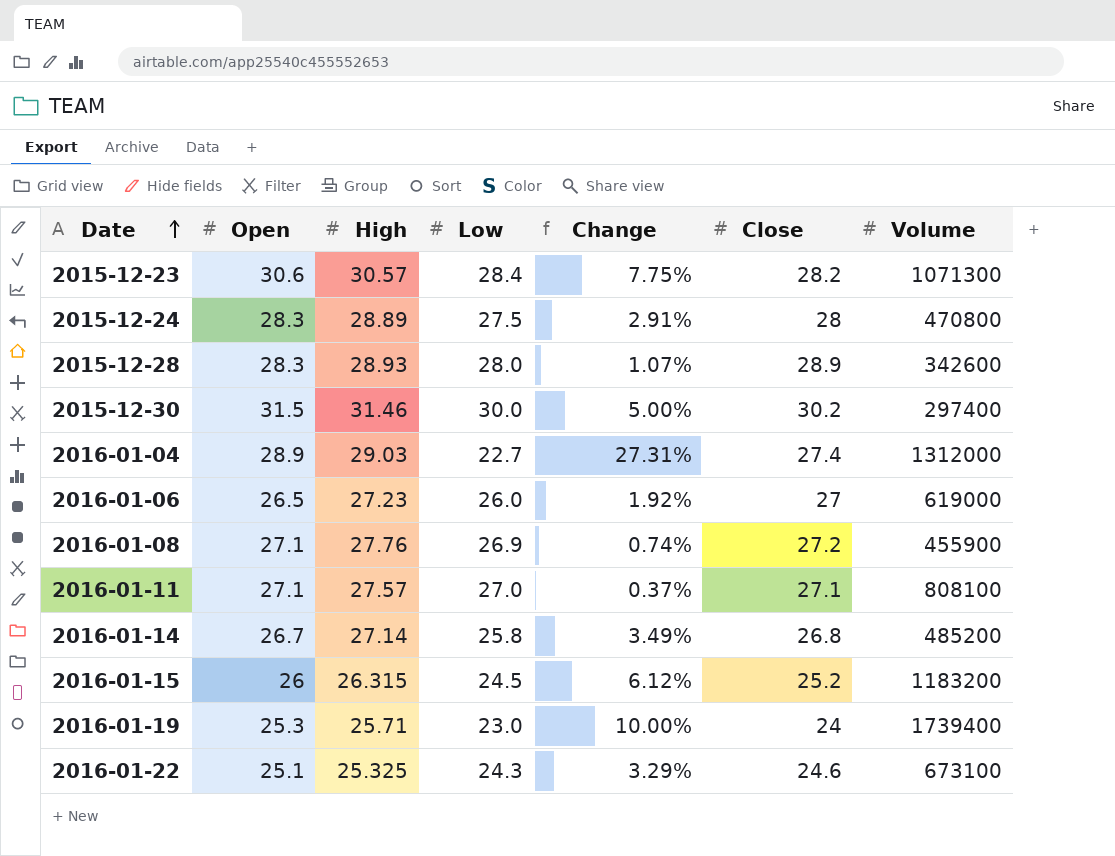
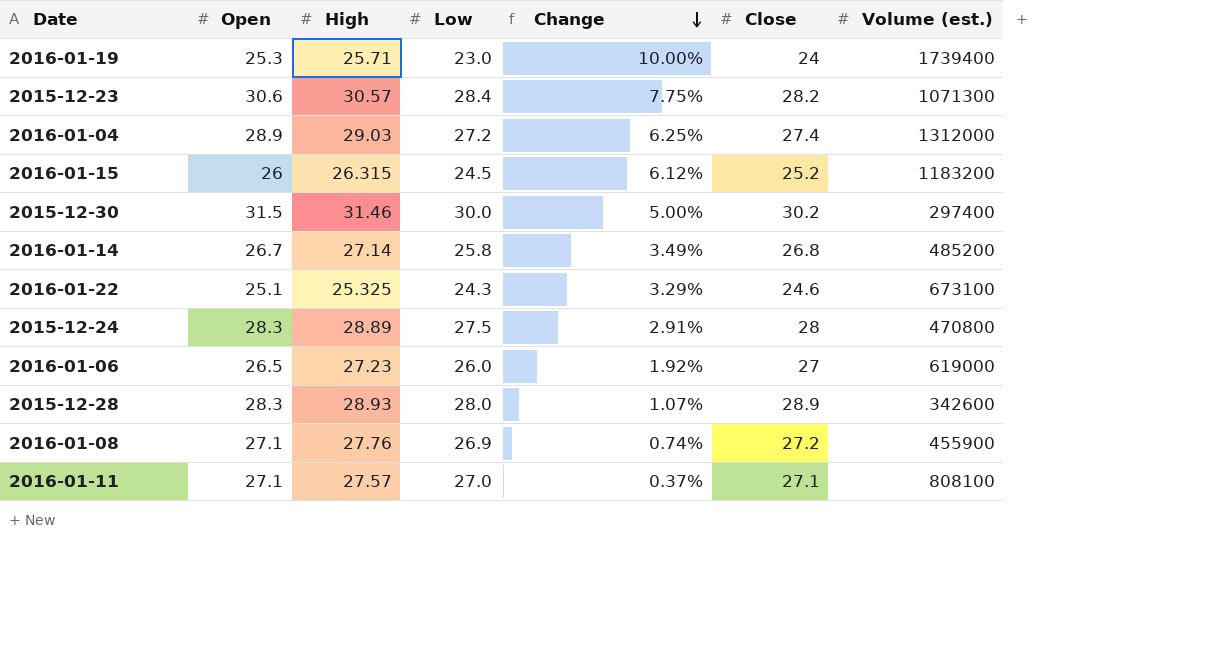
row order: Date ascending -> Change descending
column name: Volume -> Volume (est.)
2016-01-04 | Low: 22.7 -> 27.2
2016-01-04 | Change: 27.31% -> 6.25%

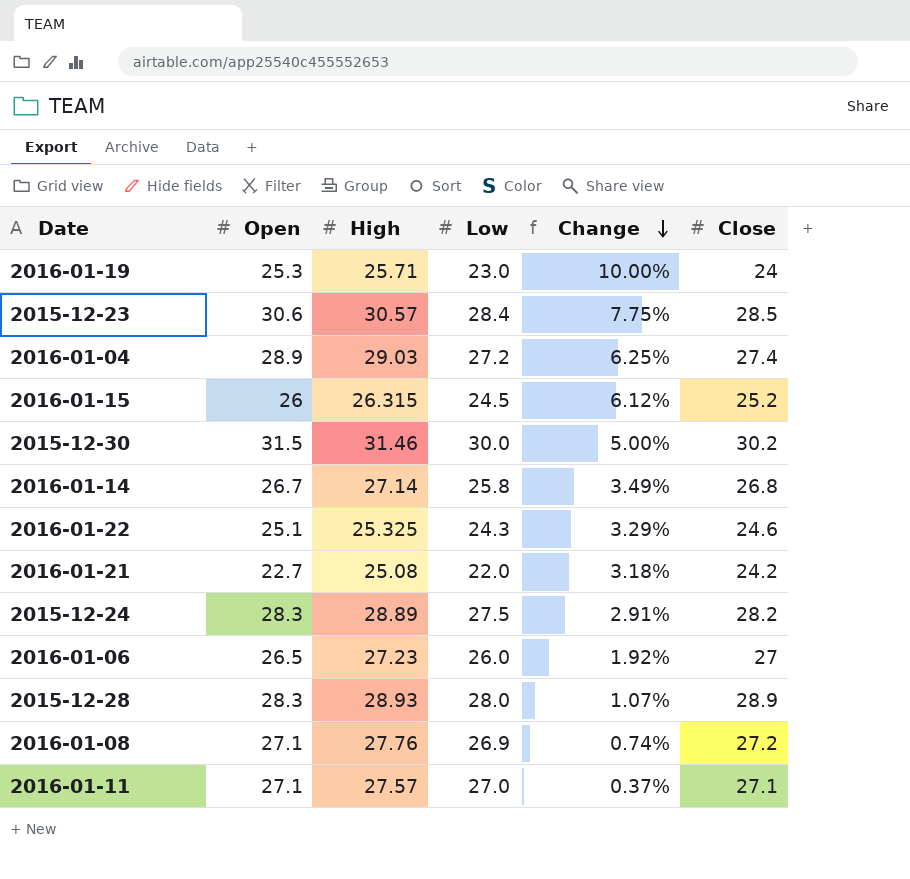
column Volume (est.) | position: 7 -> none
2015-12-23 | Close: 28.2 -> 28.5
row 2016-01-21: none -> 22.7 | 25.08 | 22.0 | 3.18% | 24.2
2015-12-24 | Close: 28 -> 28.2

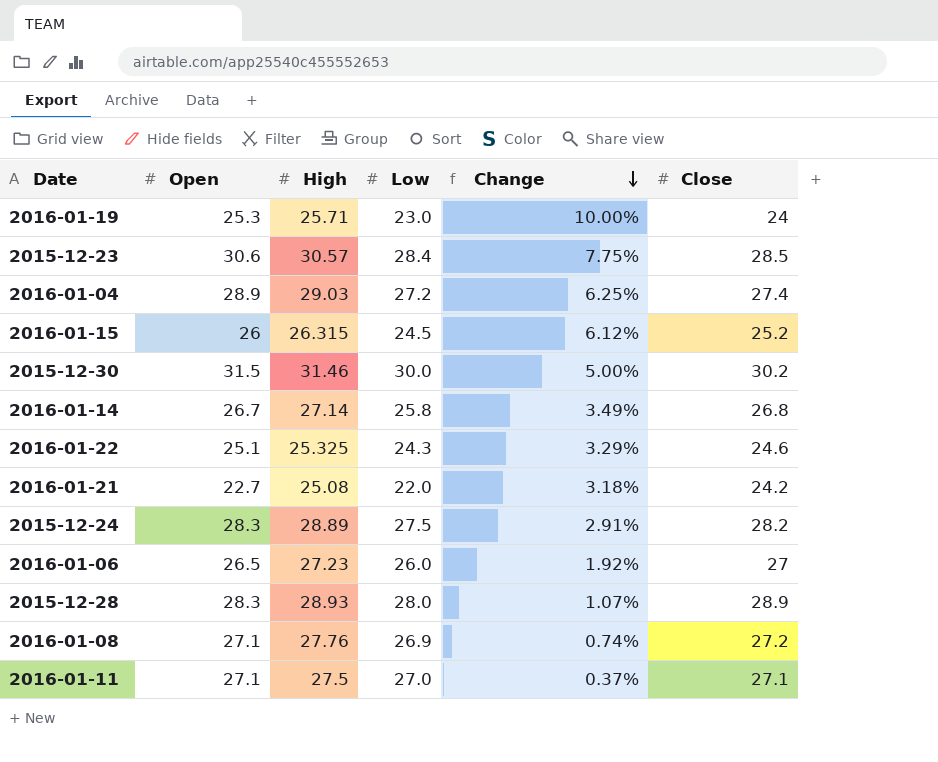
2016-01-11 | High: 27.57 -> 27.5

